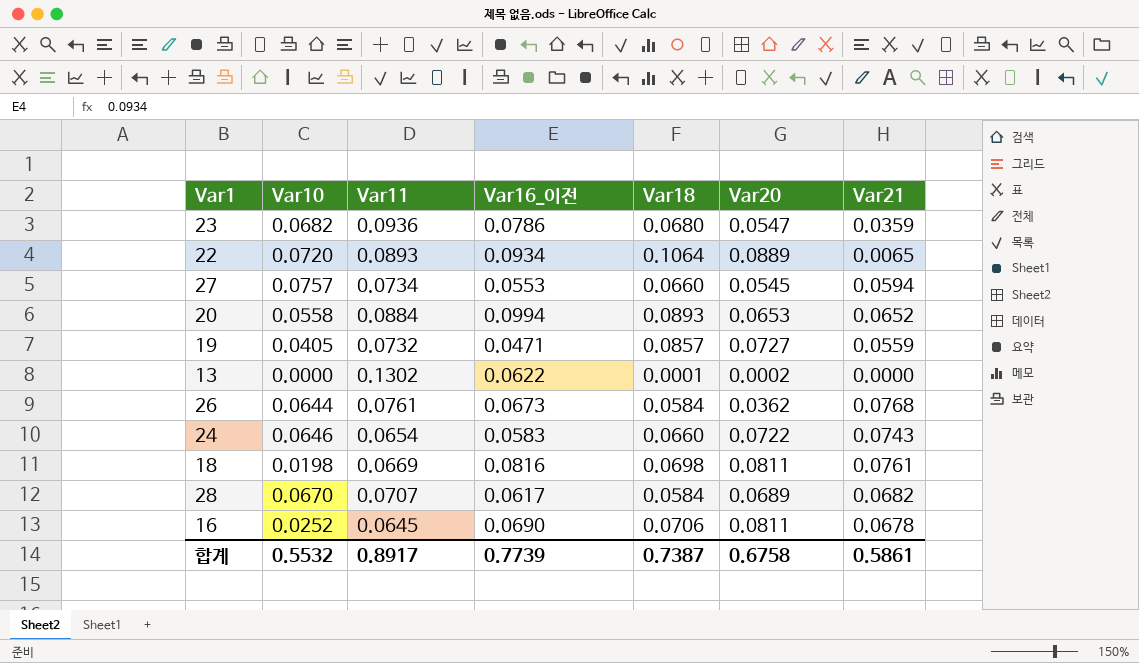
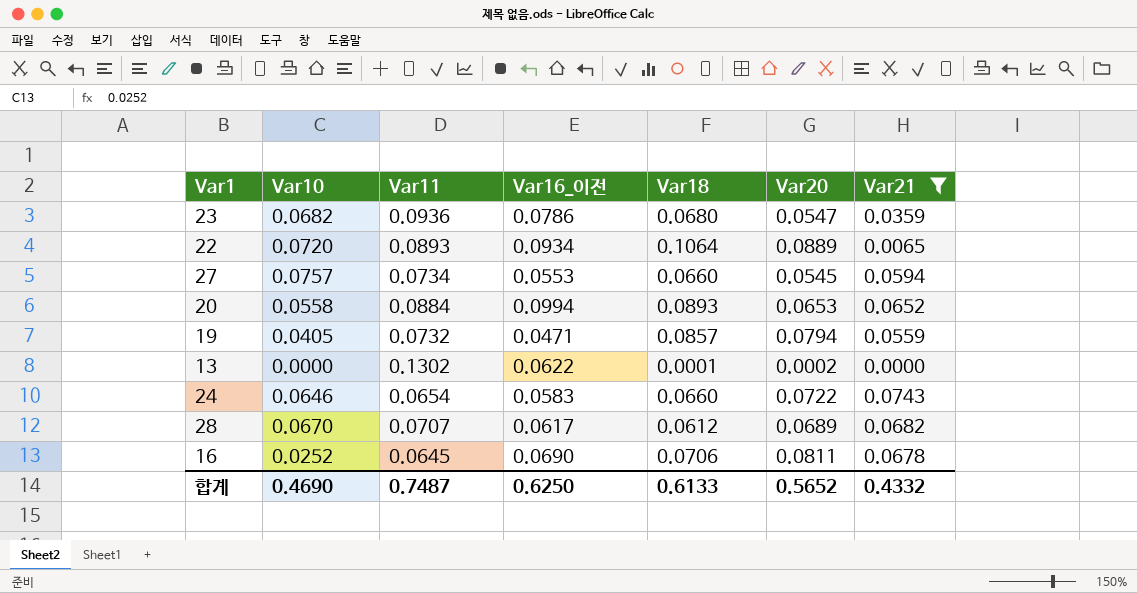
filter: none -> Var21 <= 0.0743
19 | Var20: 0.0727 -> 0.0794
28 | Var18: 0.0584 -> 0.0612
합계 | Var10: 0.5532 -> 0.4690
합계 | Var11: 0.8917 -> 0.7487
합계 | Var16_이전: 0.7739 -> 0.6250
합계 | Var18: 0.7387 -> 0.6133
합계 | Var20: 0.6758 -> 0.5652
합계 | Var21: 0.5861 -> 0.4332

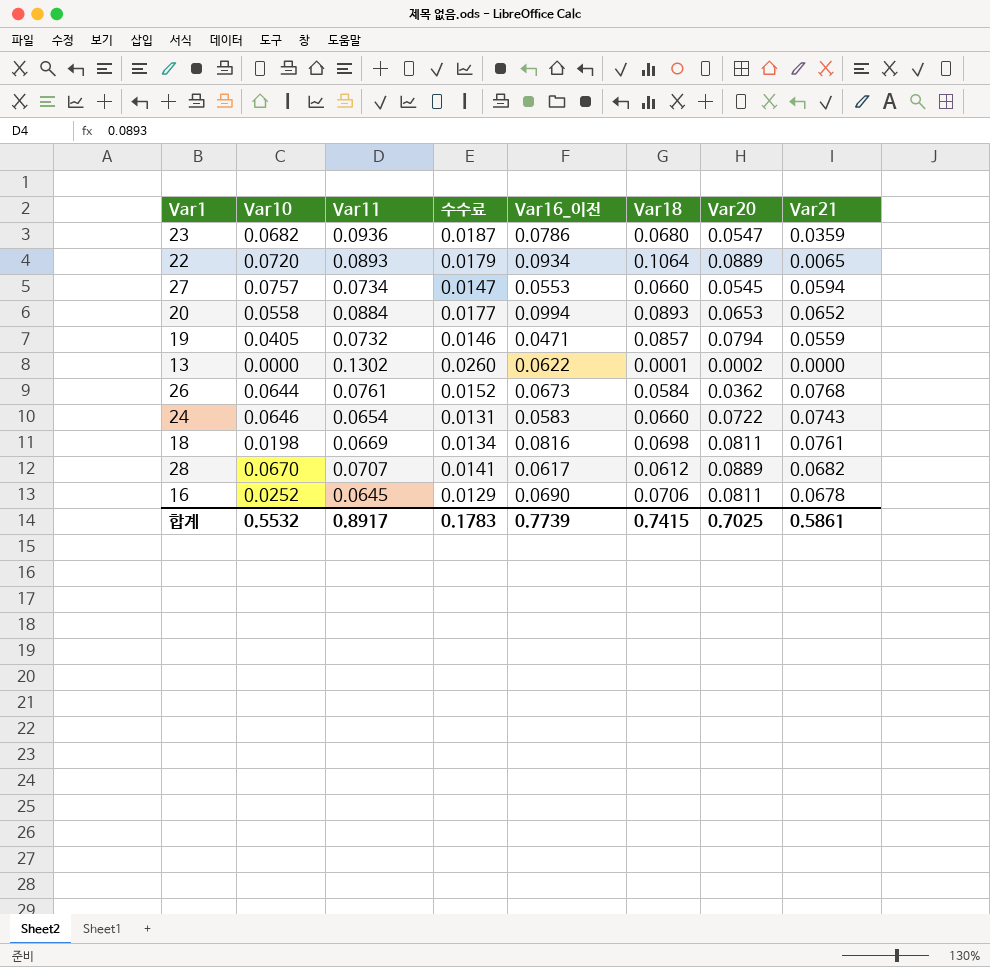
filter: Var21 <= 0.0743 -> none
column 수수료 | formula: none -> [Var11] * 0.2
28 | Var20: 0.0689 -> 0.0889
합계 | Var10: 0.4690 -> 0.5532
합계 | Var11: 0.7487 -> 0.8917
합계 | Var16_이전: 0.6250 -> 0.7739
합계 | Var18: 0.6133 -> 0.7415
합계 | Var20: 0.5652 -> 0.7025
합계 | Var21: 0.4332 -> 0.5861

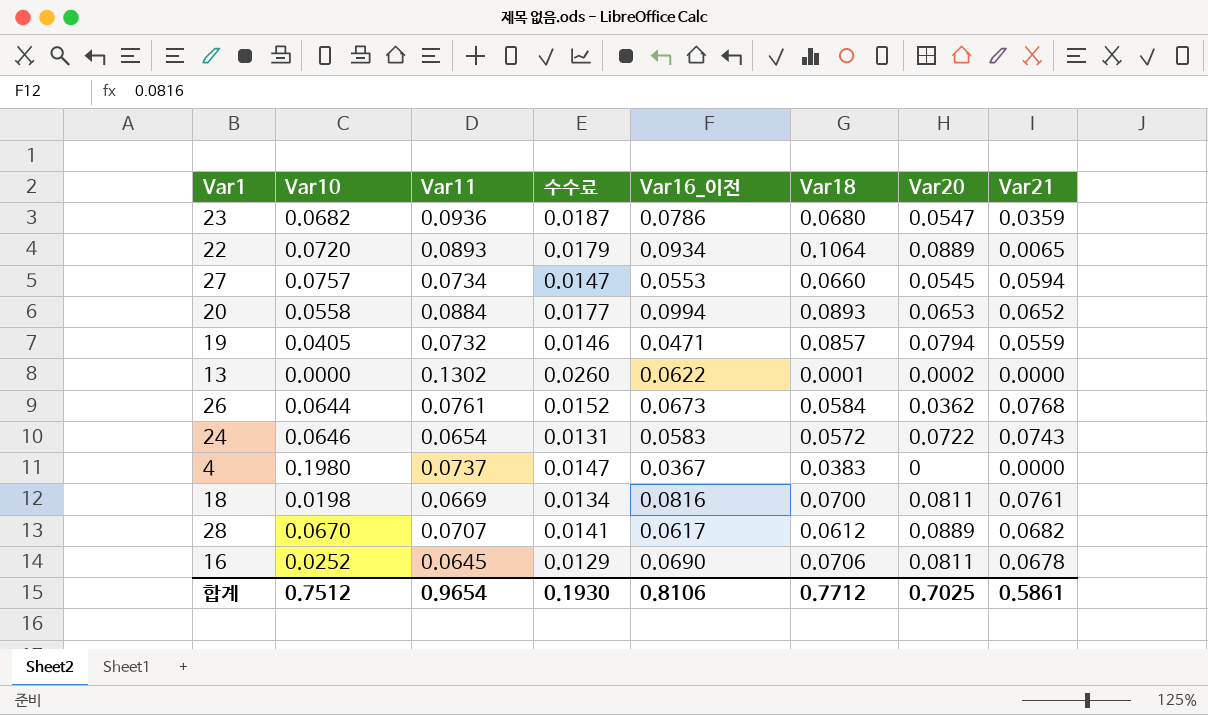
24 | Var18: 0.0660 -> 0.0572
row 4: none -> 0.1980 | 0.0737 | 0.0147 | 0.0367 | 0.0383 | 0 | 0.0000
18 | Var18: 0.0698 -> 0.0700
합계 | Var10: 0.5532 -> 0.7512
합계 | Var11: 0.8917 -> 0.9654
합계 | 수수료: 0.1783 -> 0.1930
합계 | Var16_이전: 0.7739 -> 0.8106
합계 | Var18: 0.7415 -> 0.7712

